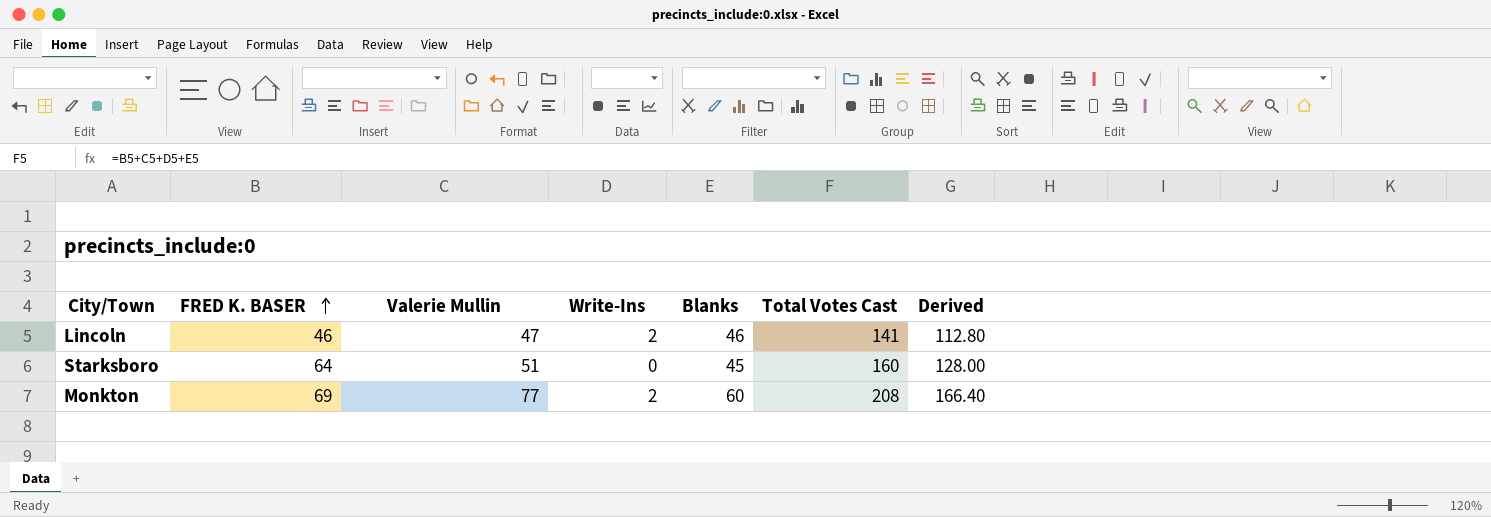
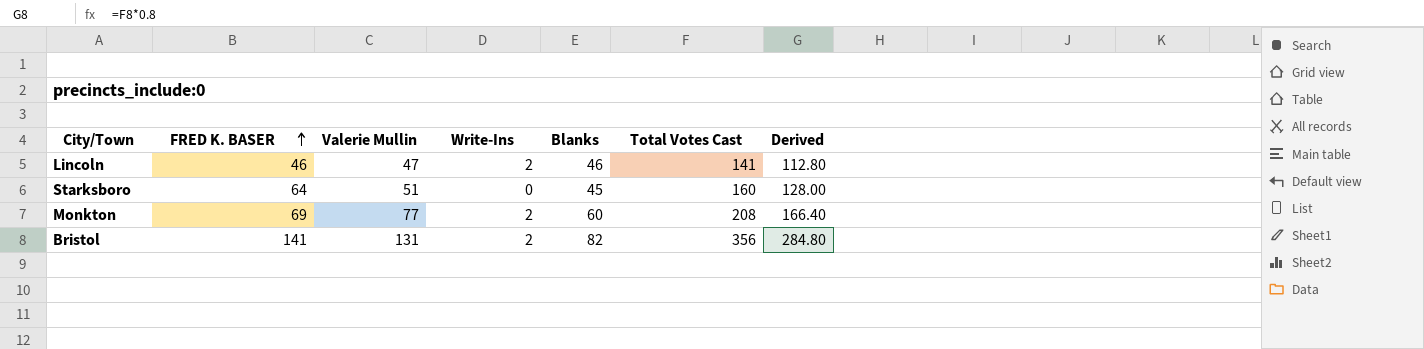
row Bristol: none -> 141 | 131 | 2 | 82 | 356 | 284.80

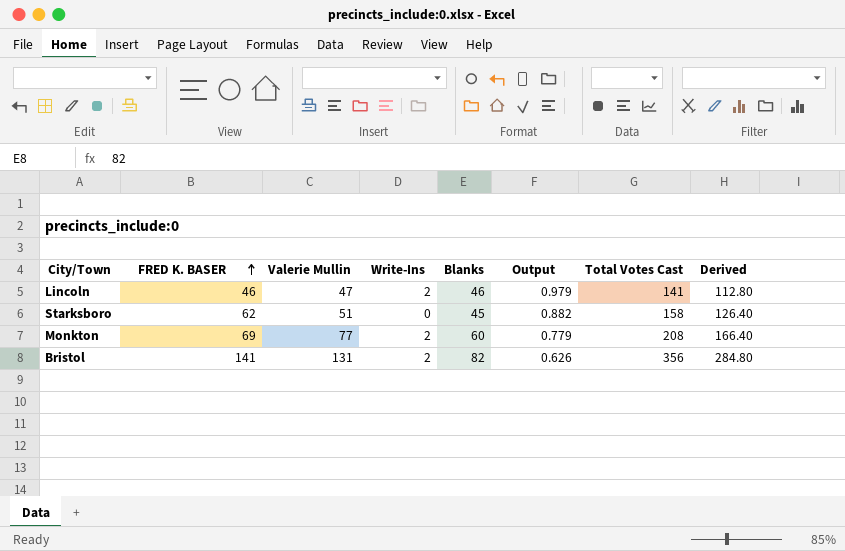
column Output | formula: none -> [Blanks] / [Valerie Mullin]
Starksboro | FRED K. BASER: 64 -> 62
Starksboro | Total Votes Cast: 160 -> 158
Starksboro | Derived: 128.00 -> 126.40

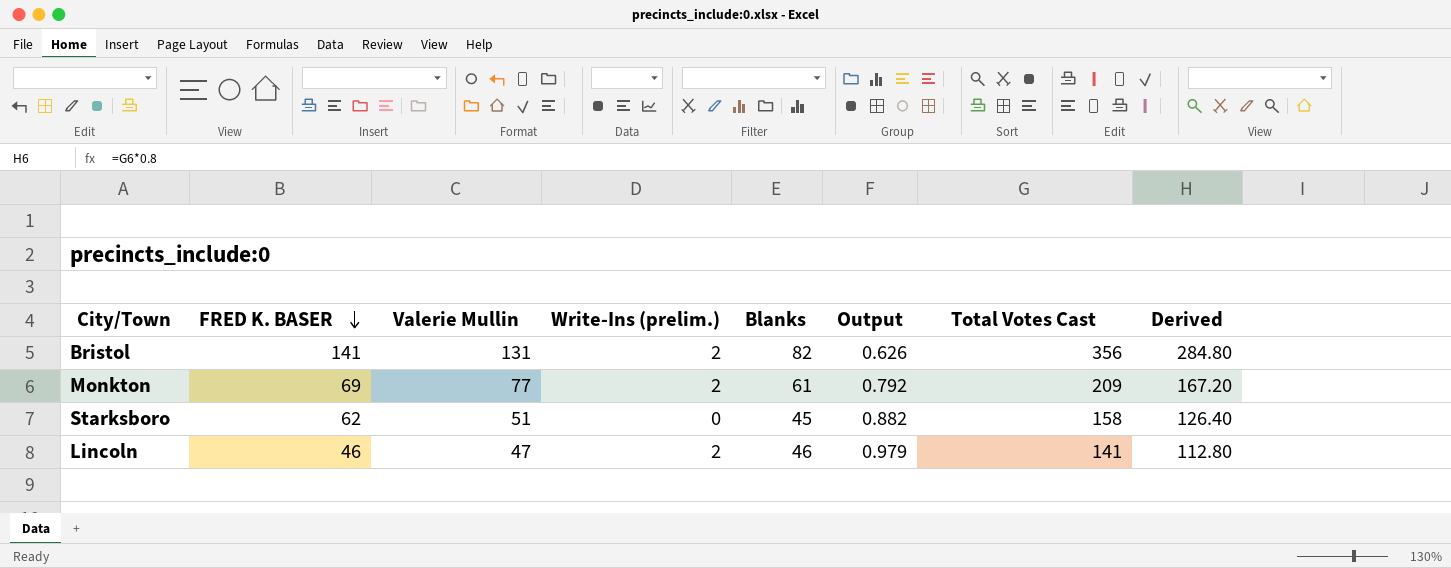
row order: FRED K. BASER ascending -> FRED K. BASER descending
column name: Write-Ins -> Write-Ins (prelim.)
Monkton | Blanks: 60 -> 61
Monkton | Output: 0.779 -> 0.792
Monkton | Total Votes Cast: 208 -> 209
Monkton | Derived: 166.40 -> 167.20

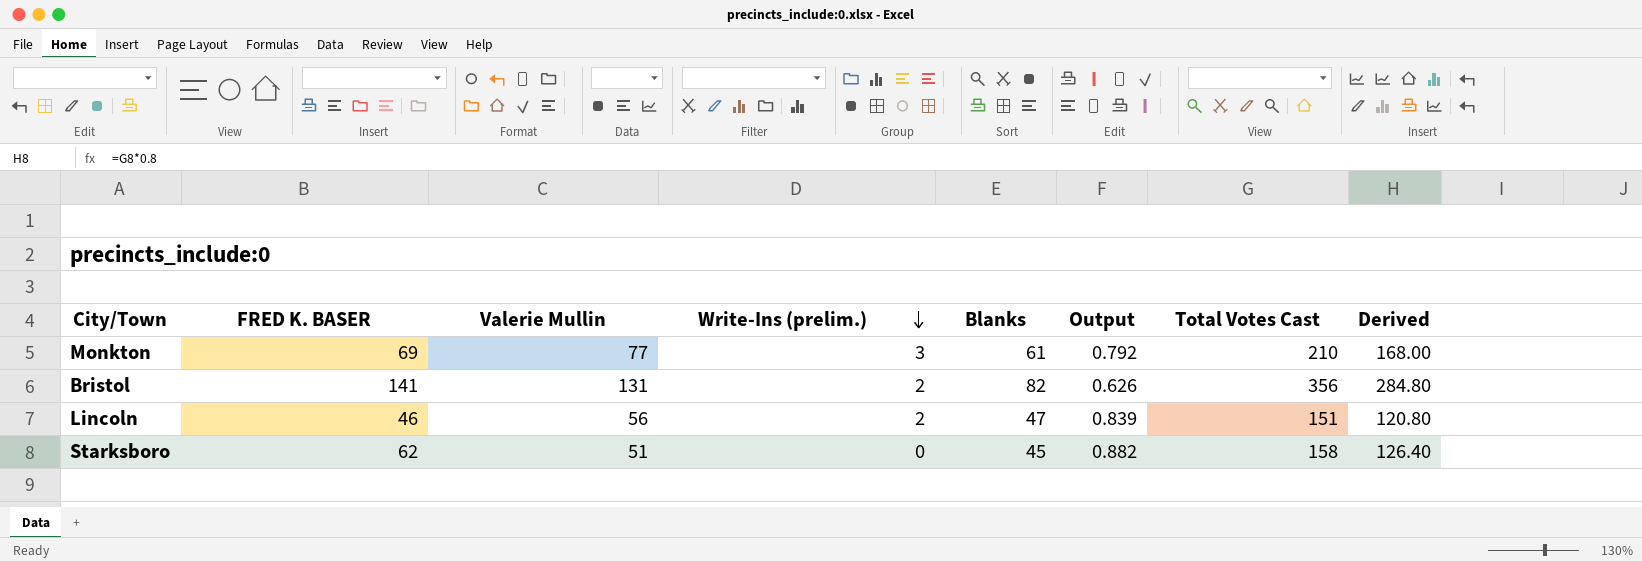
row order: FRED K. BASER descending -> Write-Ins (prelim.) descending
Monkton | Write-Ins (prelim.): 2 -> 3
Monkton | Total Votes Cast: 209 -> 210
Monkton | Derived: 167.20 -> 168.00
Lincoln | Valerie Mullin: 47 -> 56
Lincoln | Blanks: 46 -> 47
Lincoln | Output: 0.979 -> 0.839
Lincoln | Total Votes Cast: 141 -> 151
Lincoln | Derived: 112.80 -> 120.80

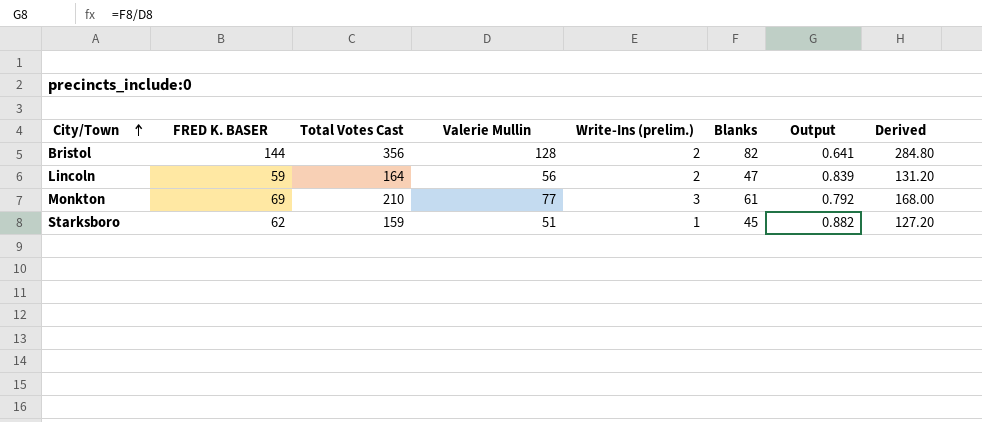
row order: Write-Ins (prelim.) descending -> City/Town ascending
column Total Votes Cast | position: 7 -> 3
Bristol | FRED K. BASER: 141 -> 144
Bristol | Valerie Mullin: 131 -> 128
Bristol | Output: 0.626 -> 0.641
Lincoln | FRED K. BASER: 46 -> 59
Lincoln | Total Votes Cast: 151 -> 164
Lincoln | Derived: 120.80 -> 131.20
Starksboro | Total Votes Cast: 158 -> 159
Starksboro | Write-Ins (prelim.): 0 -> 1
Starksboro | Derived: 126.40 -> 127.20

